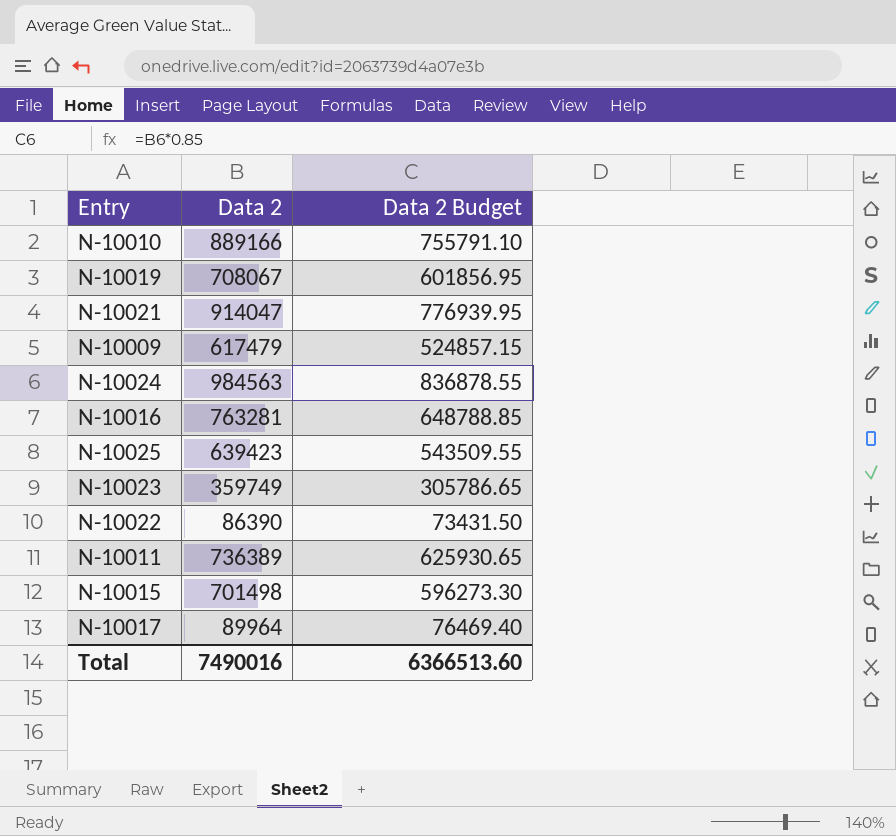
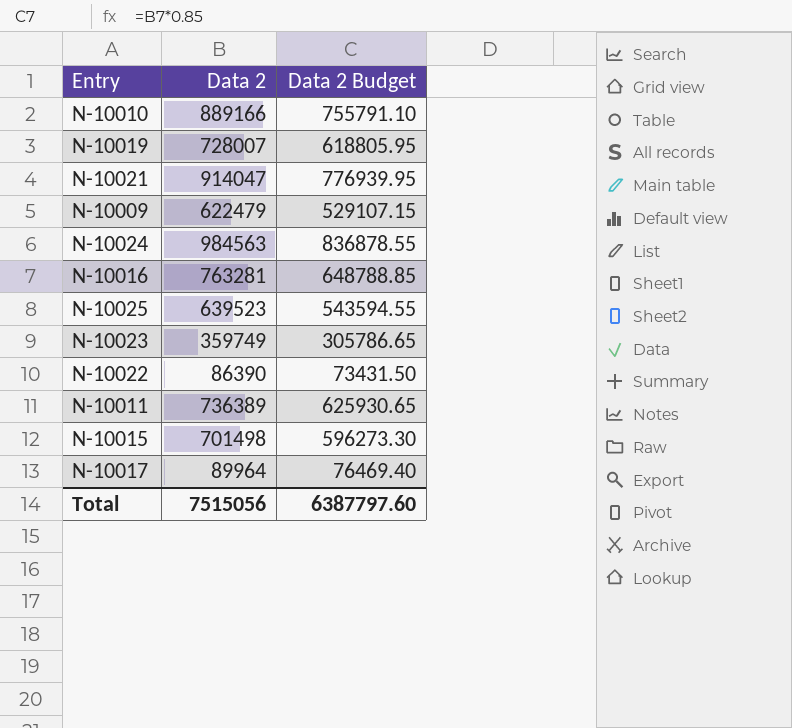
N-10019 | Data 2: 708067 -> 728007
N-10019 | Data 2 Budget: 601856.95 -> 618805.95
N-10009 | Data 2: 617479 -> 622479
N-10009 | Data 2 Budget: 524857.15 -> 529107.15
N-10025 | Data 2: 639423 -> 639523
N-10025 | Data 2 Budget: 543509.55 -> 543594.55
Total | Data 2: 7490016 -> 7515056
Total | Data 2 Budget: 6366513.60 -> 6387797.60

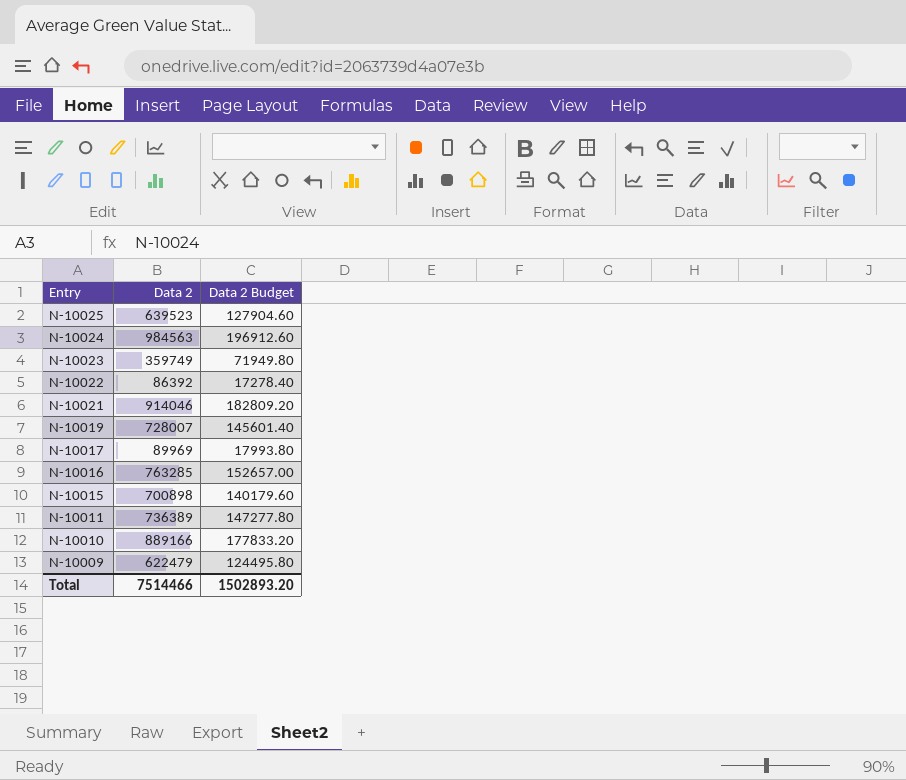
row order: none -> Entry descending
column Data 2 Budget | formula: [Data 2] * 0.85 -> [Data 2] * 0.2
N-10022 | Data 2: 86390 -> 86392
N-10021 | Data 2: 914047 -> 914046
N-10017 | Data 2: 89964 -> 89969
N-10016 | Data 2: 763281 -> 763285
N-10015 | Data 2: 701498 -> 700898
Total | Data 2: 7515056 -> 7514466
Total | Data 2 Budget: 6387797.60 -> 1502893.20

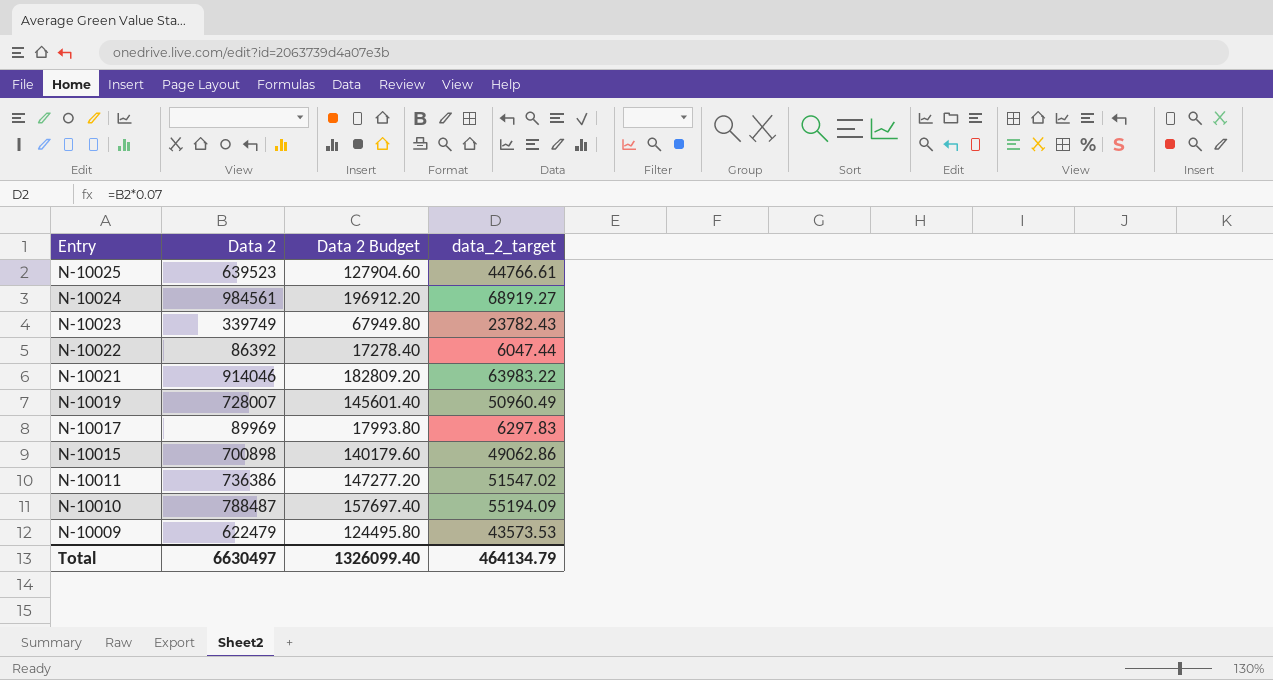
column data_2_target | formula: none -> [Data 2] * 0.07
row N-10016: 763285 | 152657.00 -> none
N-10024 | Data 2: 984563 -> 984561
N-10024 | Data 2 Budget: 196912.60 -> 196912.20
N-10023 | Data 2: 359749 -> 339749
N-10023 | Data 2 Budget: 71949.80 -> 67949.80
N-10011 | Data 2: 736389 -> 736386
N-10011 | Data 2 Budget: 147277.80 -> 147277.20
N-10010 | Data 2: 889166 -> 788487
N-10010 | Data 2 Budget: 177833.20 -> 157697.40
Total | Data 2: 7514466 -> 6630497
Total | Data 2 Budget: 1502893.20 -> 1326099.40

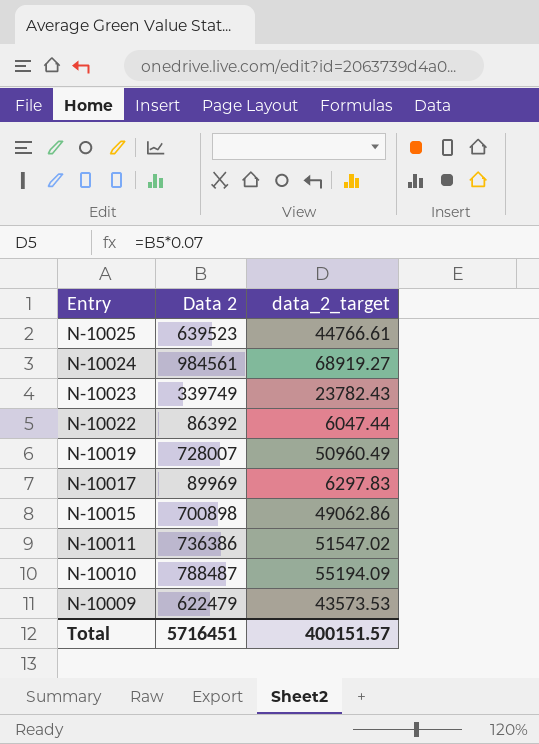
column Data 2 Budget | formula: [Data 2] * 0.2 -> none
row N-10021: 914046 | 182809.20 | 63983.22 -> none
Total | Data 2: 6630497 -> 5716451
Total | data_2_target: 464134.79 -> 400151.57

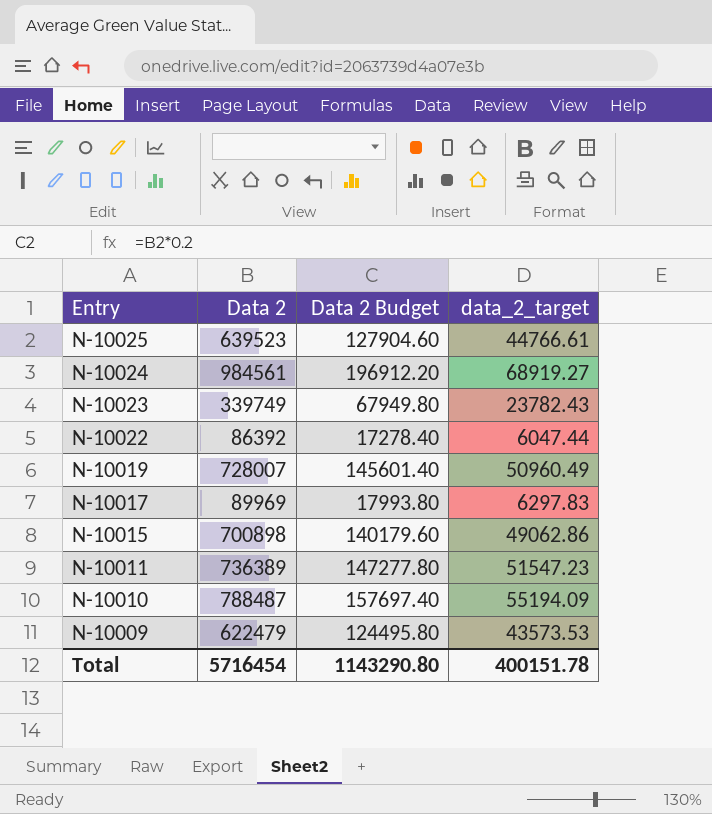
column Data 2 Budget | formula: none -> [Data 2] * 0.2
N-10011 | Data 2: 736386 -> 736389
N-10011 | data_2_target: 51547.02 -> 51547.23
Total | Data 2: 5716451 -> 5716454
Total | data_2_target: 400151.57 -> 400151.78

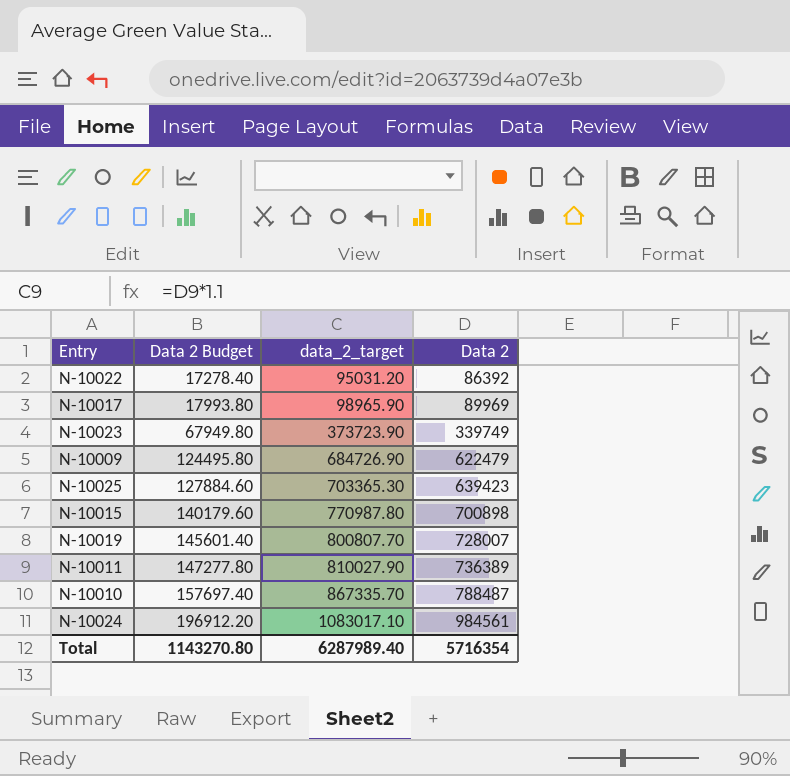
row order: Entry descending -> Data 2 Budget ascending
column data_2_target | formula: [Data 2] * 0.07 -> [Data 2] * 1.1
column Data 2 | position: 2 -> 4
N-10025 | Data 2 Budget: 127904.60 -> 127884.60
N-10025 | Data 2: 639523 -> 639423
Total | Data 2 Budget: 1143290.80 -> 1143270.80
Total | data_2_target: 400151.78 -> 6287989.40
Total | Data 2: 5716454 -> 5716354

